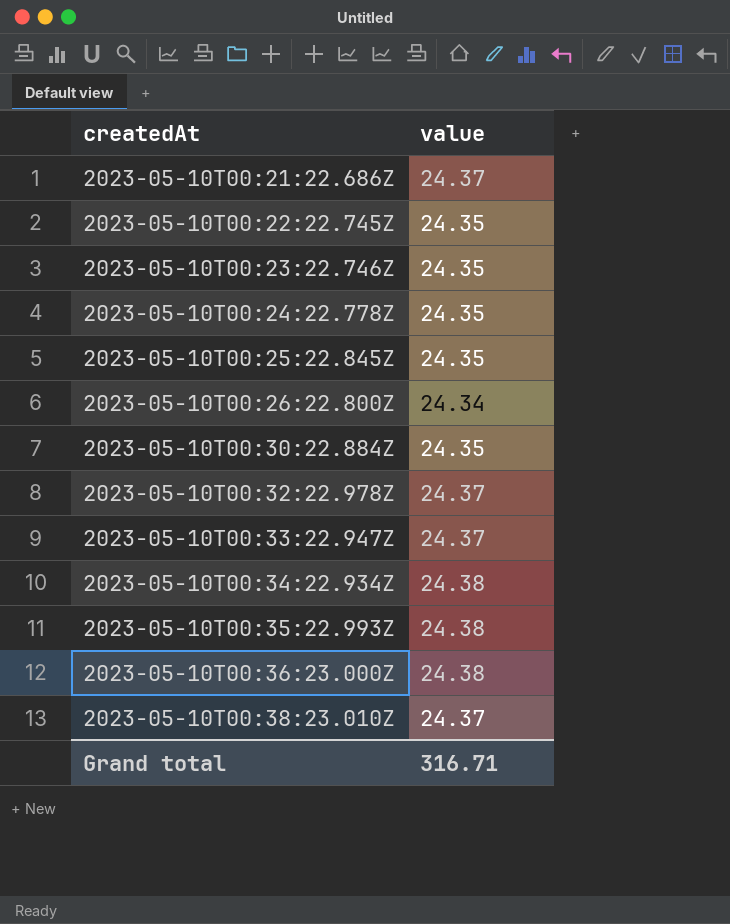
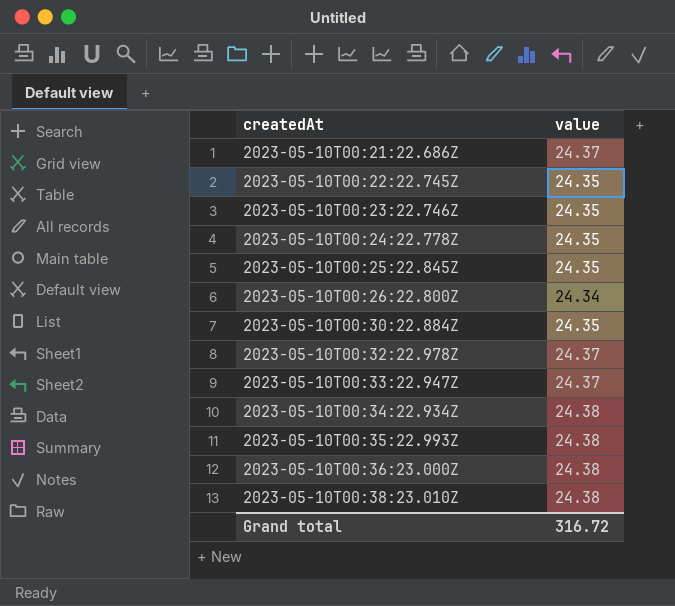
2023-05-10T00:38:23.010Z | value: 24.37 -> 24.38
Grand total | value: 316.71 -> 316.72

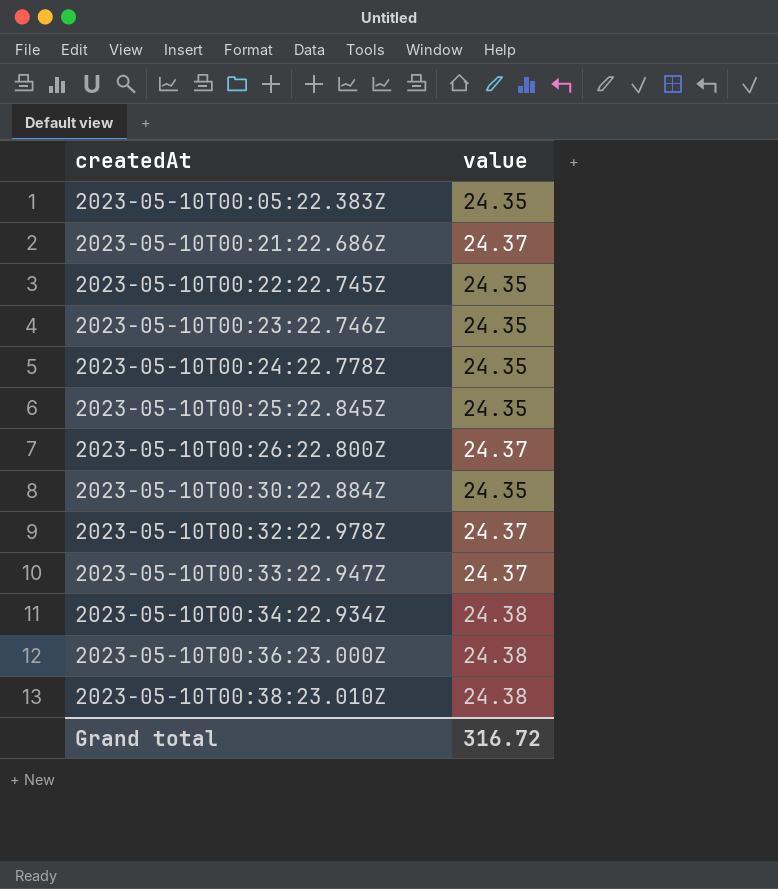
row 2023-05-10T00:35:22.993Z: 24.38 -> none
row 2023-05-10T00:05:22.383Z: none -> 24.35
2023-05-10T00:26:22.800Z | value: 24.34 -> 24.37

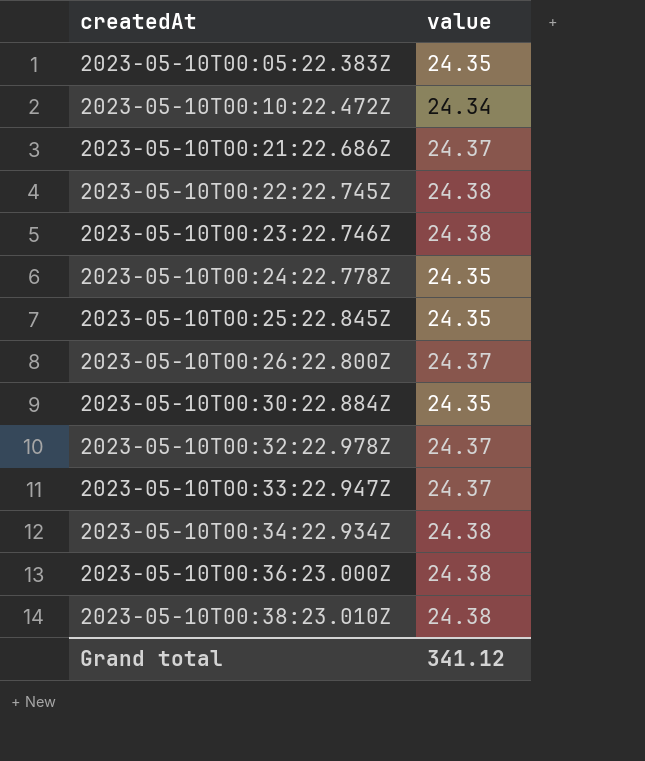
row 2023-05-10T00:10:22.472Z: none -> 24.34
2023-05-10T00:22:22.745Z | value: 24.35 -> 24.38
2023-05-10T00:23:22.746Z | value: 24.35 -> 24.38
Grand total | value: 316.72 -> 341.12

